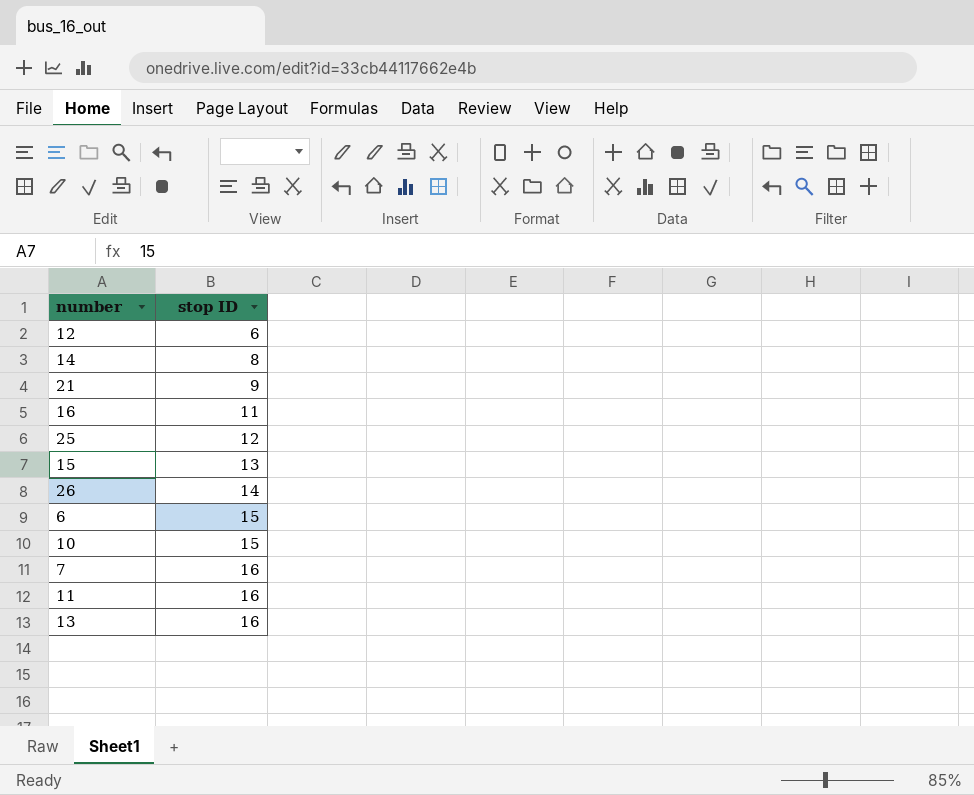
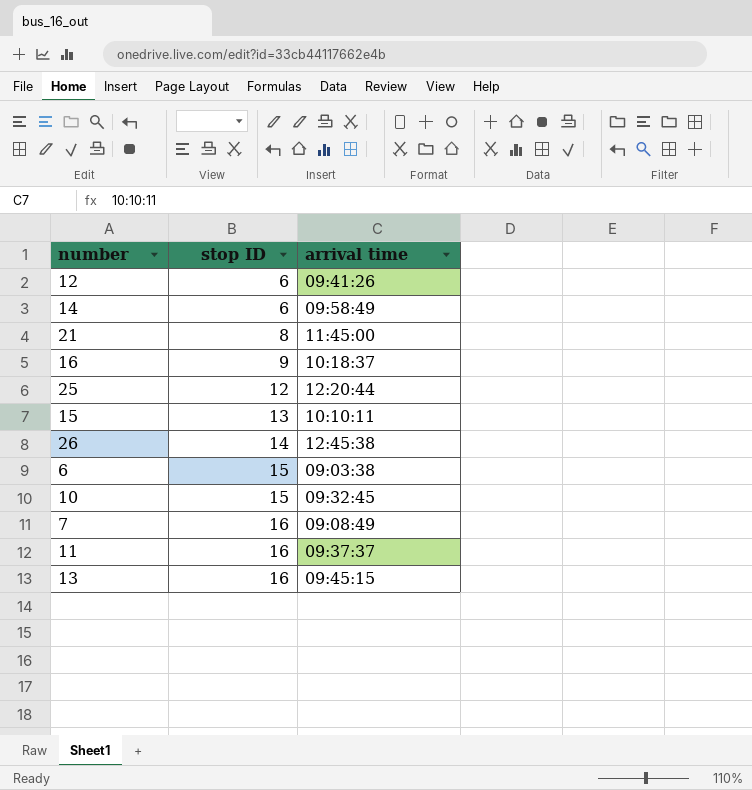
column arrival time | position: none -> 3
14 | stop ID: 8 -> 6
21 | stop ID: 9 -> 8
16 | stop ID: 11 -> 9

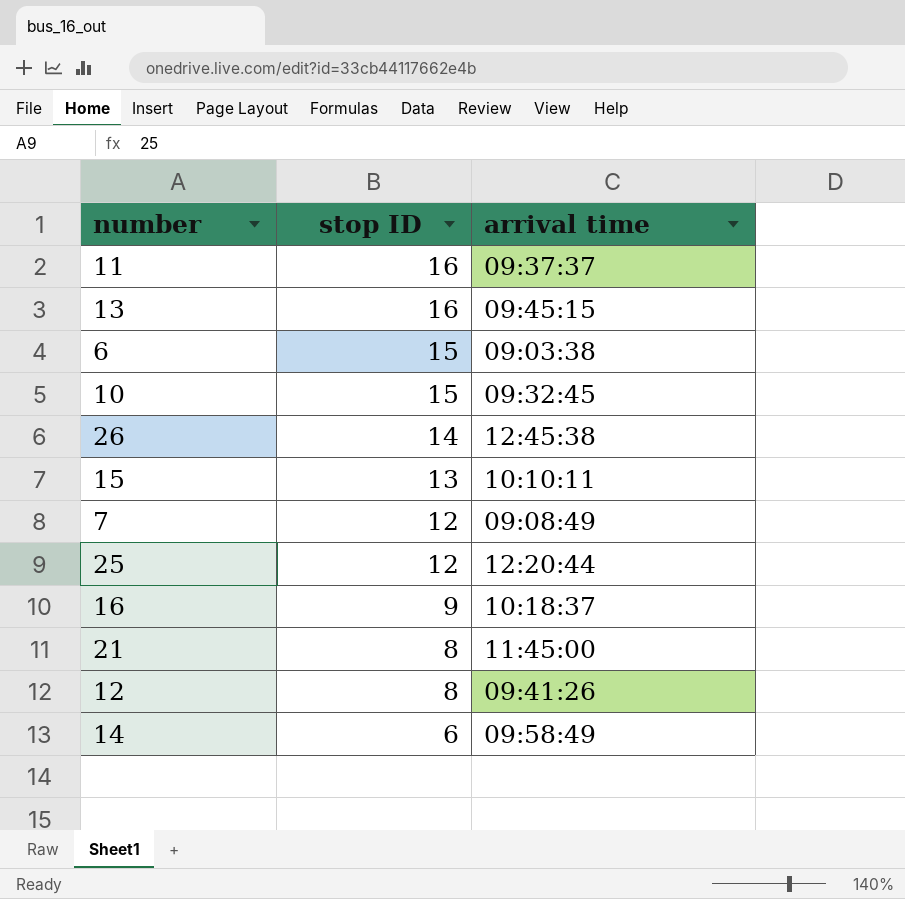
row order: stop ID ascending -> stop ID descending
7 | stop ID: 16 -> 12
12 | stop ID: 6 -> 8

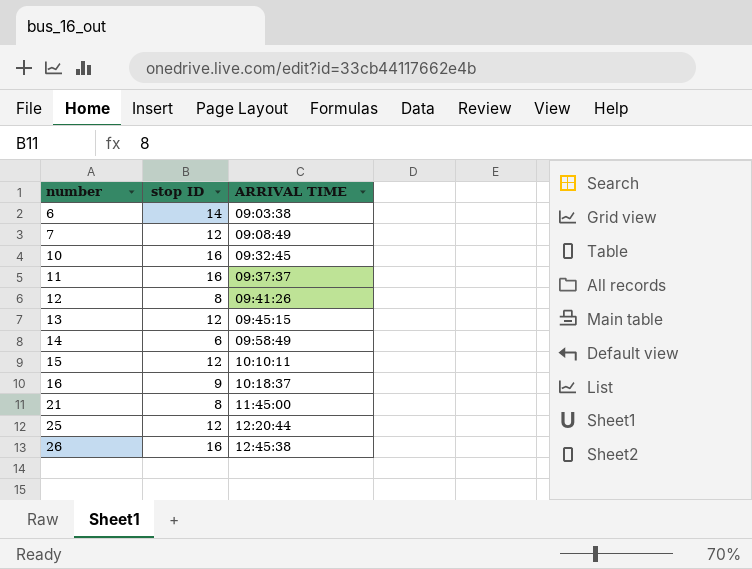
row order: stop ID descending -> number ascending
column name: arrival time -> ARRIVAL TIME
6 | stop ID: 15 -> 14
10 | stop ID: 15 -> 16
13 | stop ID: 16 -> 12
15 | stop ID: 13 -> 12
26 | stop ID: 14 -> 16

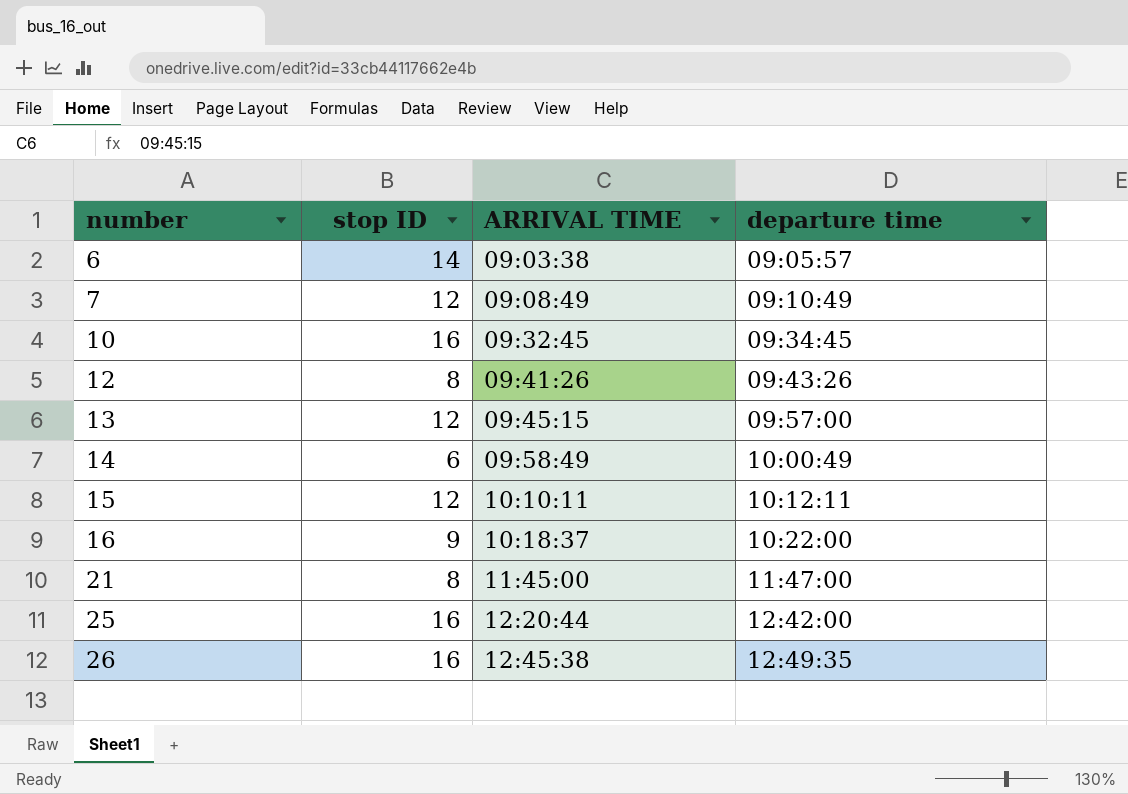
column departure time | position: none -> 4
row 11: 16 | 09:37:37 -> none
25 | stop ID: 12 -> 16

